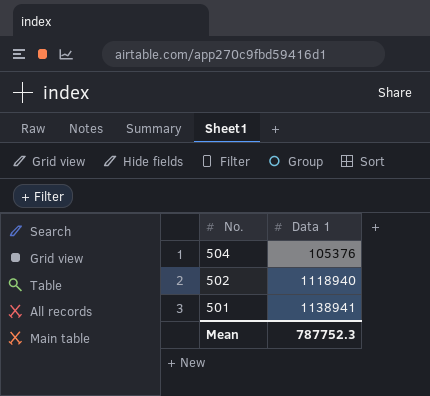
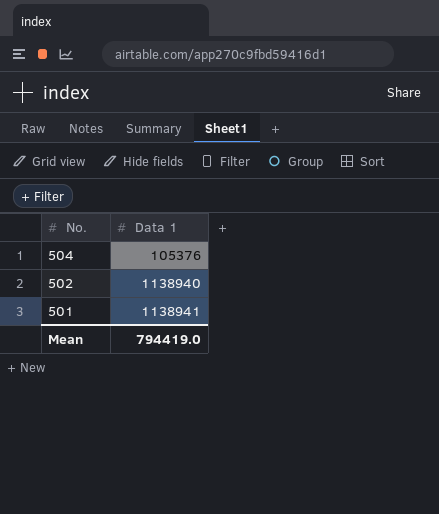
502 | Data 1: 1118940 -> 1138940
Mean | Data 1: 787752.3 -> 794419.0

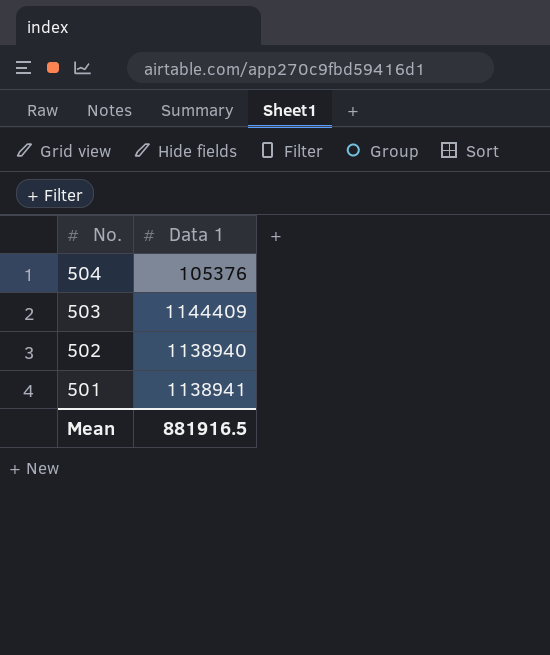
row 503: none -> 1144409
Mean | Data 1: 794419.0 -> 881916.5

